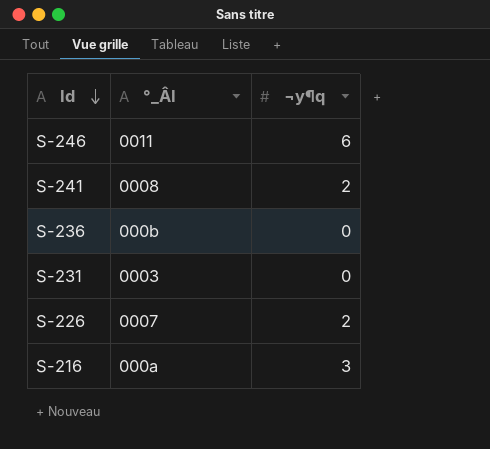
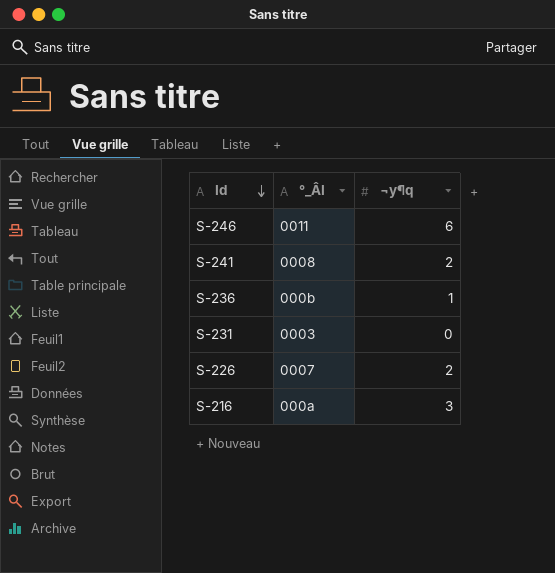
S-236 | ¬y¶q: 0 -> 1

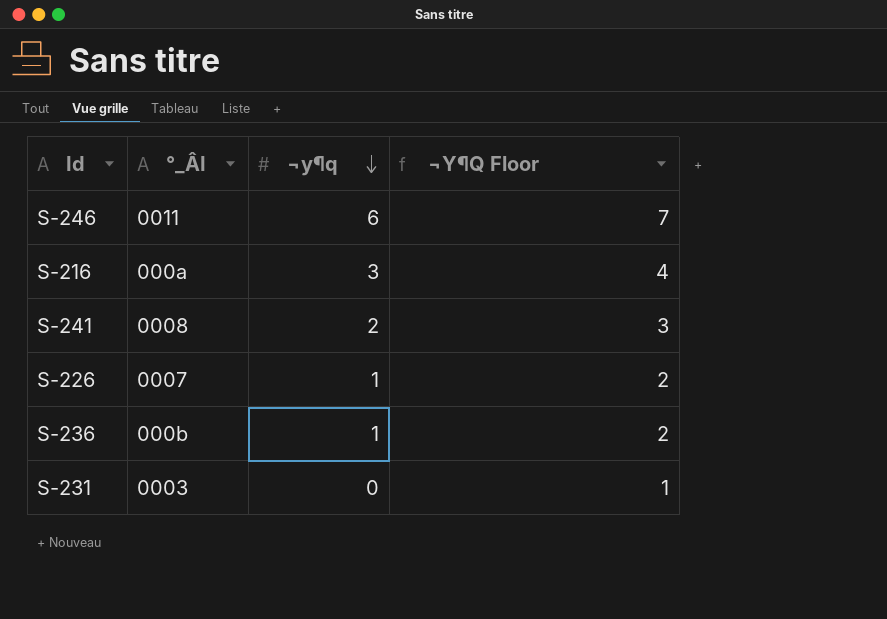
row order: Id descending -> ¬y¶q descending
column ¬Y¶Q Floor | formula: none -> [¬y¶q] + 1
S-226 | ¬y¶q: 2 -> 1

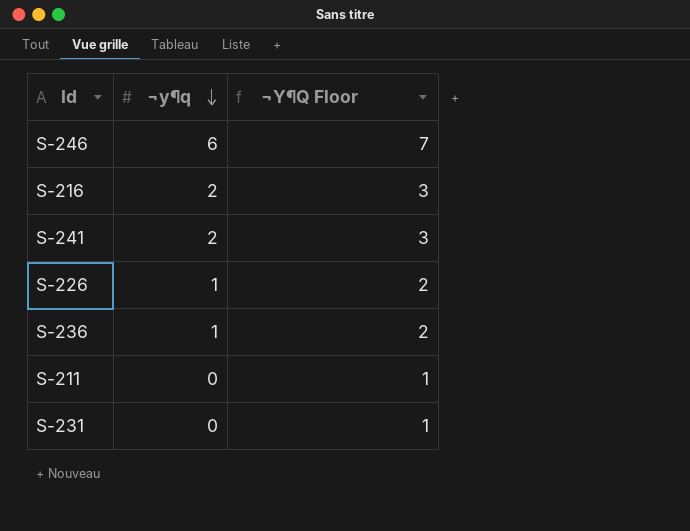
column °_ÂI | position: 2 -> none
S-216 | ¬y¶q: 3 -> 2
S-216 | ¬Y¶Q Floor: 4 -> 3
row S-211: none -> 0 | 1

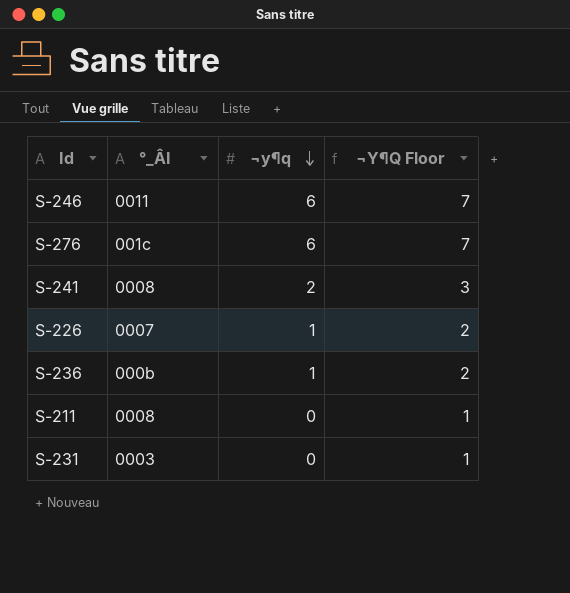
column °_ÂI | position: none -> 2
row S-216: 2 | 3 -> none
row S-276: none -> 001c | 6 | 7

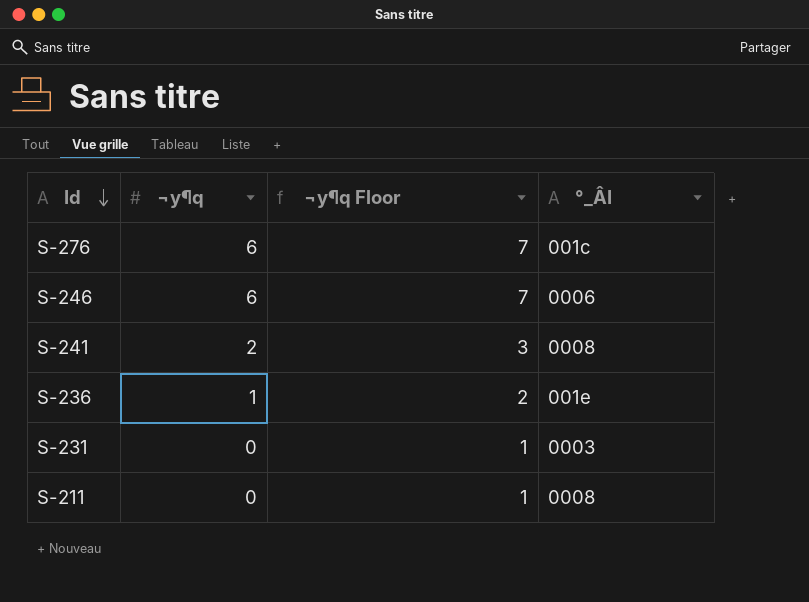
row order: ¬y¶q descending -> Id descending
column name: ¬Y¶Q Floor -> ¬y¶q Floor
column °_ÂI | position: 2 -> 4
row S-226: 0007 | 1 | 2 -> none
S-246 | °_ÂI: 0011 -> 0006
S-236 | °_ÂI: 000b -> 001e

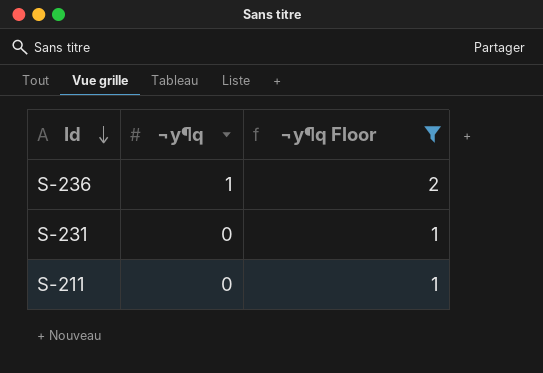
filter: none -> ¬y¶q Floor <= 2
column °_ÂI | position: 4 -> none

